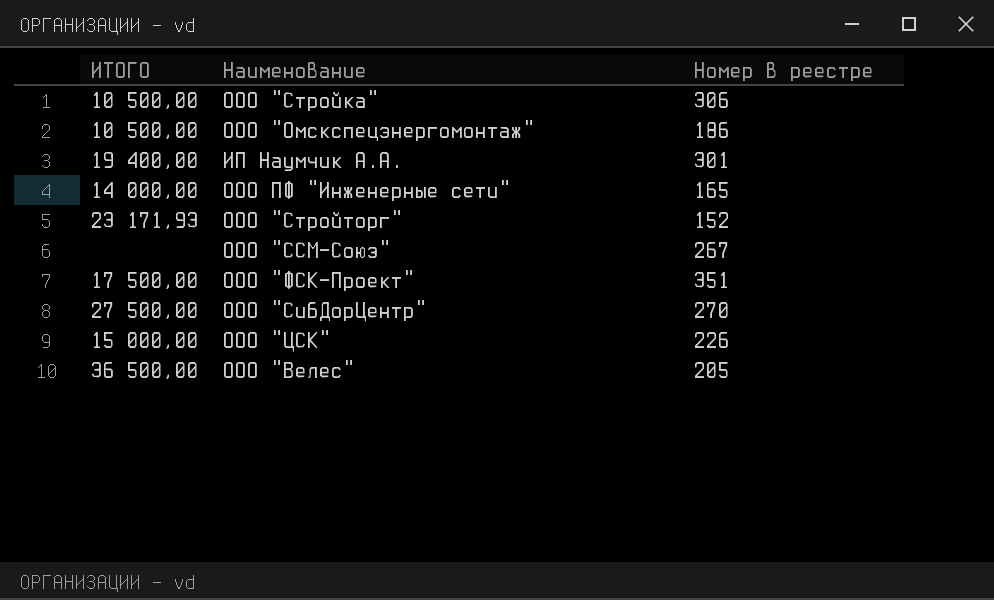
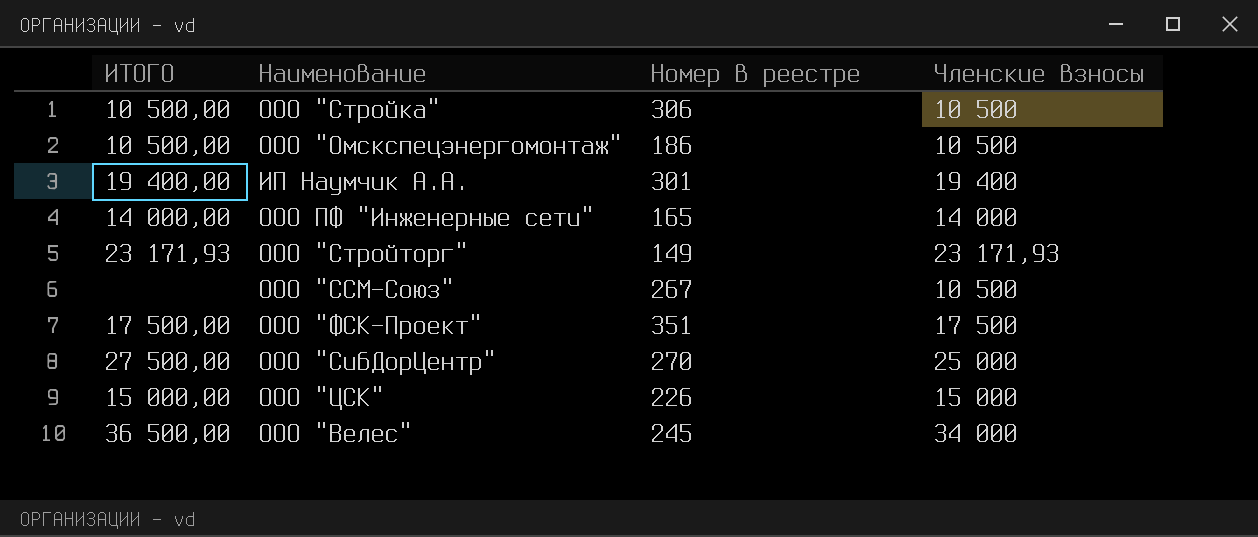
column Членские взносы | position: none -> 4
ООО "Стройторг" | Номер в реестре: 152 -> 149
ООО "Велес" | Номер в реестре: 205 -> 245

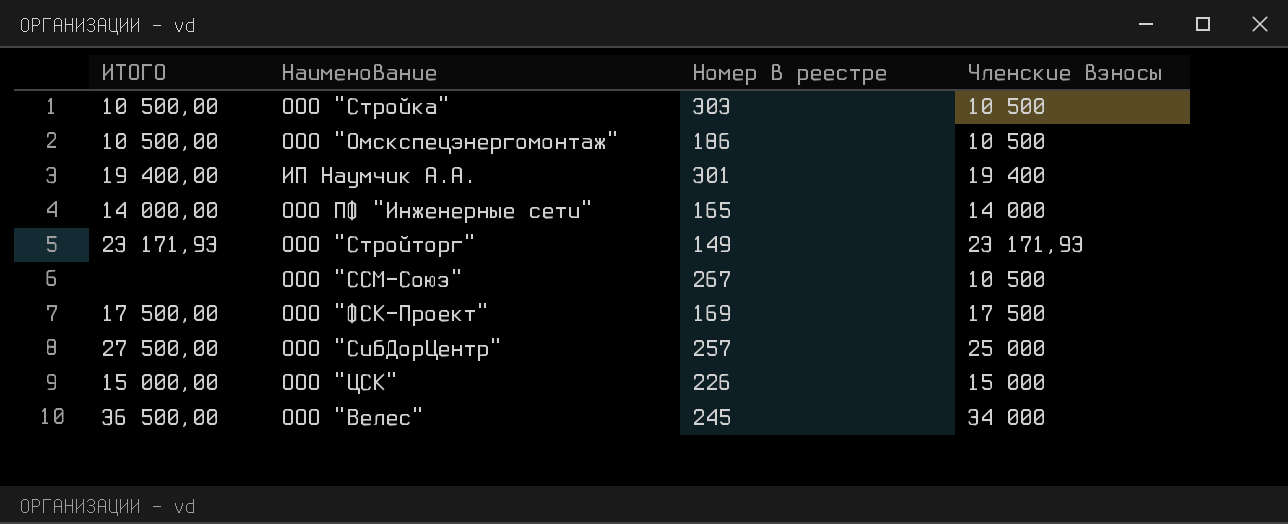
ООО "Стройка" | Номер в реестре: 306 -> 303
ООО "ФСК-Проект" | Номер в реестре: 351 -> 169
ООО "СибДорЦентр" | Номер в реестре: 270 -> 257

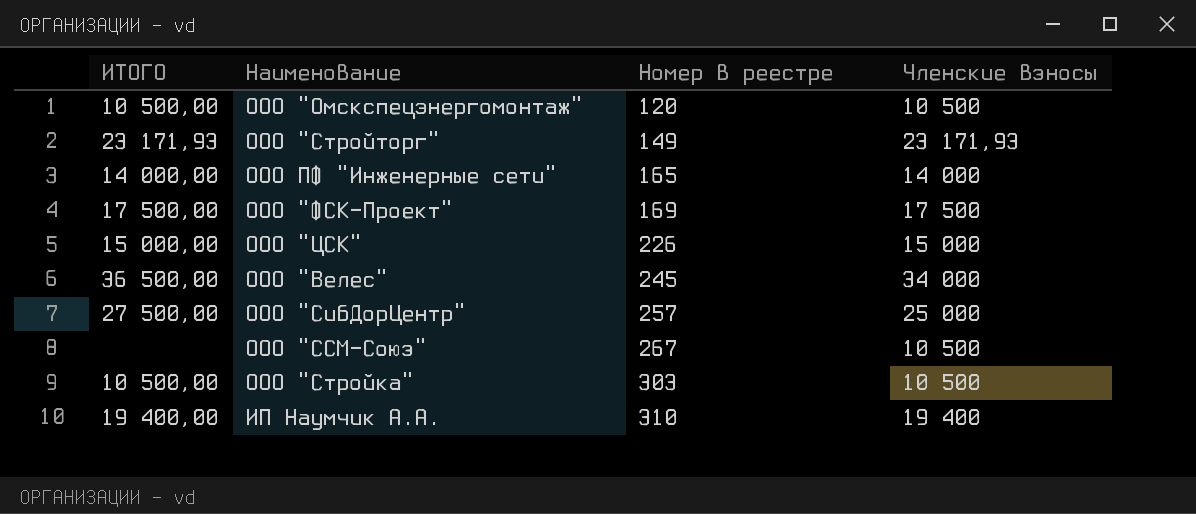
row order: none -> Номер в реестре ascending
ООО "Омскспецэнергомонтаж" | Номер в реестре: 186 -> 120
ИП Наумчик А.А. | Номер в реестре: 301 -> 310

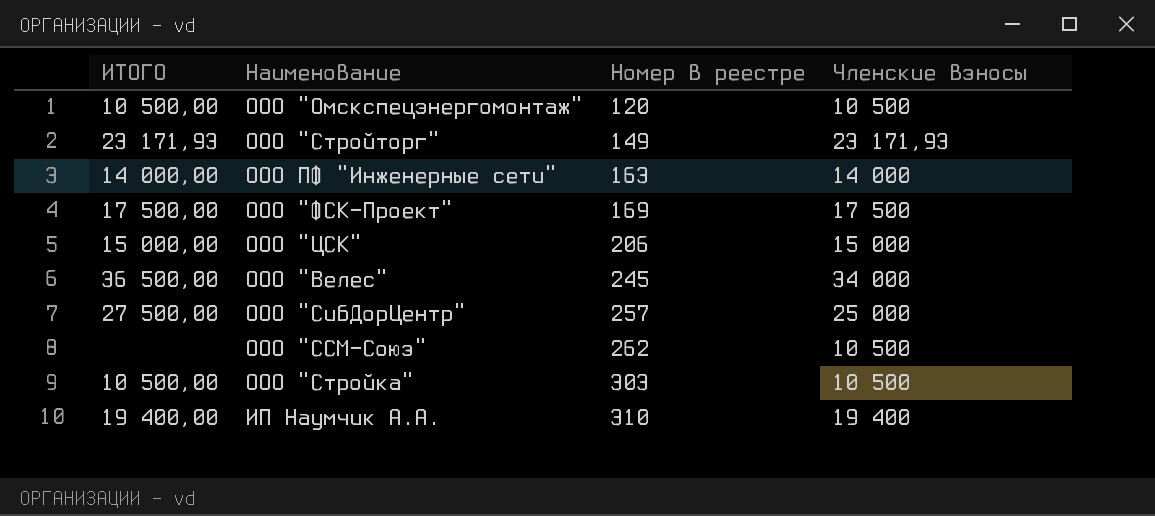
ООО ПФ "Инженерные сети" | Номер в реестре: 165 -> 163
ООО "ЦСК" | Номер в реестре: 226 -> 206
ООО "ССМ-Союз" | Номер в реестре: 267 -> 262

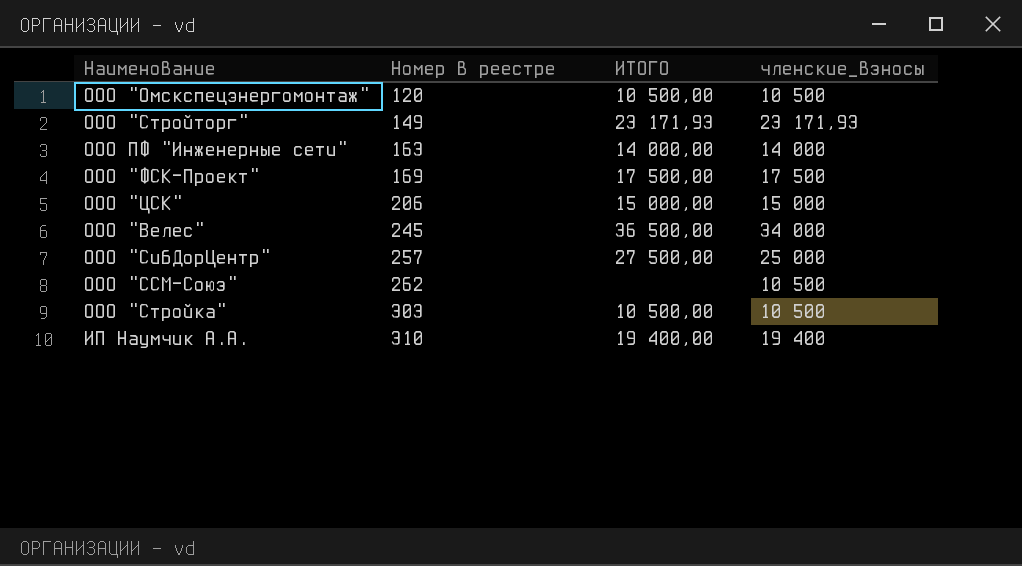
column ИТОГО | position: 1 -> 3
column name: Членские взносы -> членские_взносы

